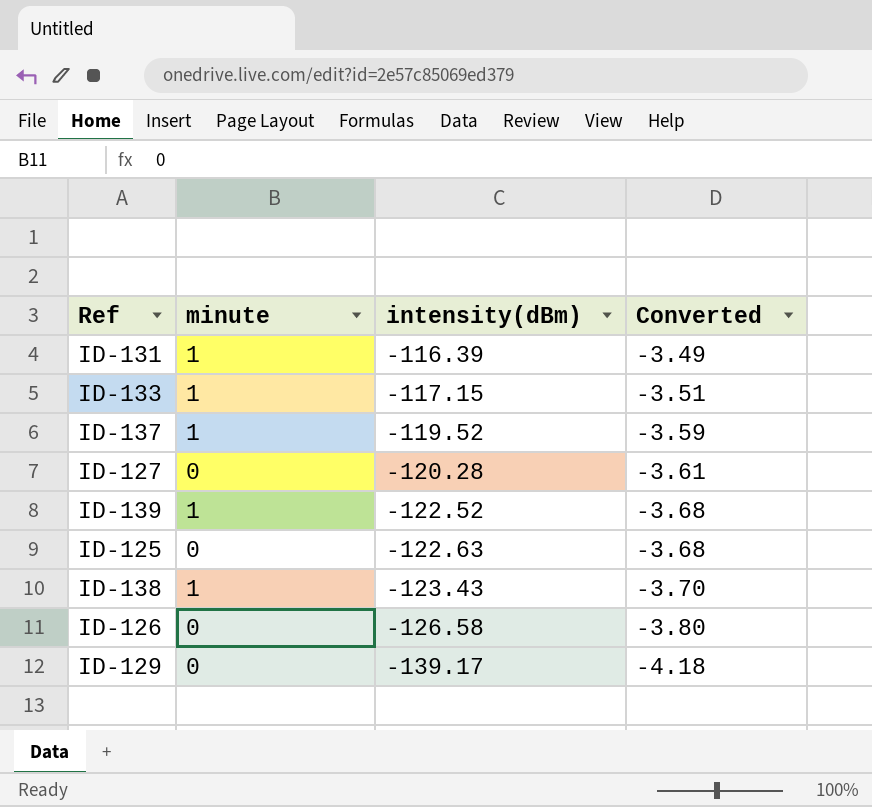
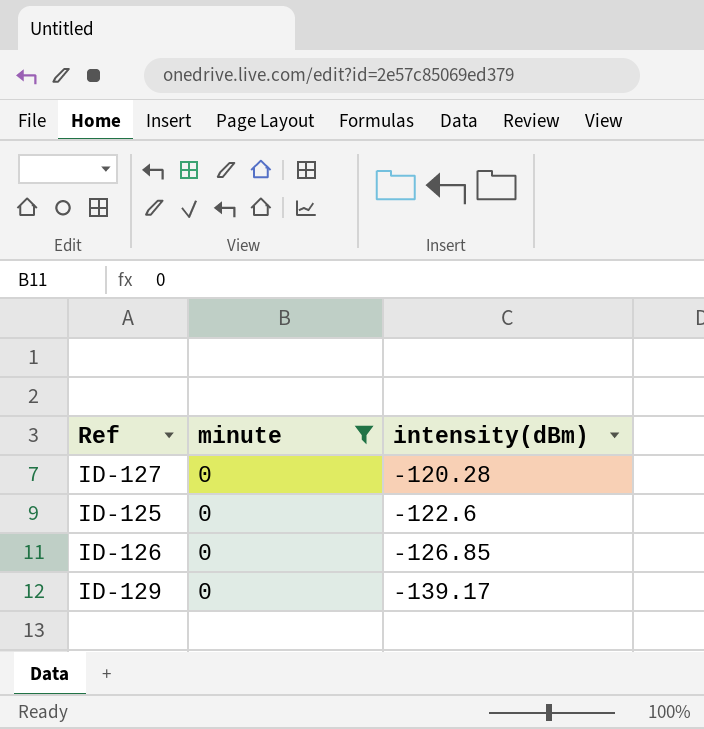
filter: none -> minute = 0
column Converted | formula: [intensity(dBm)] * 0.03 -> none
ID-125 | intensity(dBm): -122.63 -> -122.6
ID-126 | intensity(dBm): -126.58 -> -126.85

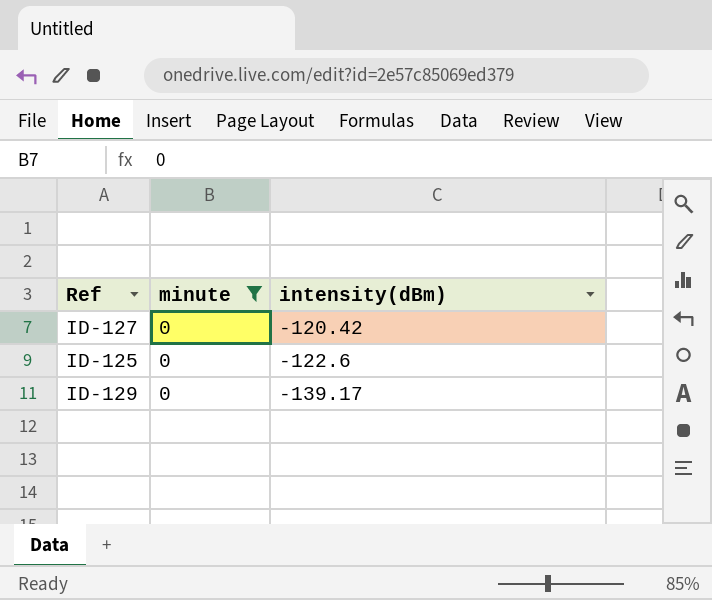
row ID-126: 0 | -126.85 -> none
ID-127 | intensity(dBm): -120.28 -> -120.42

